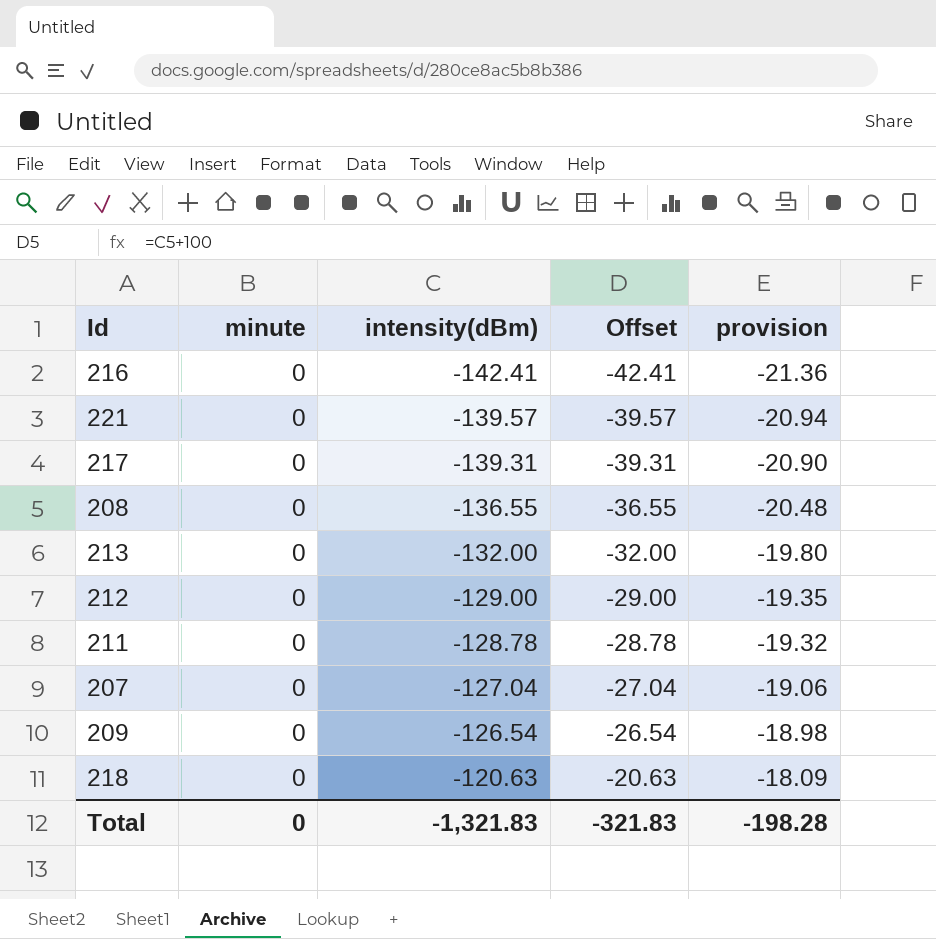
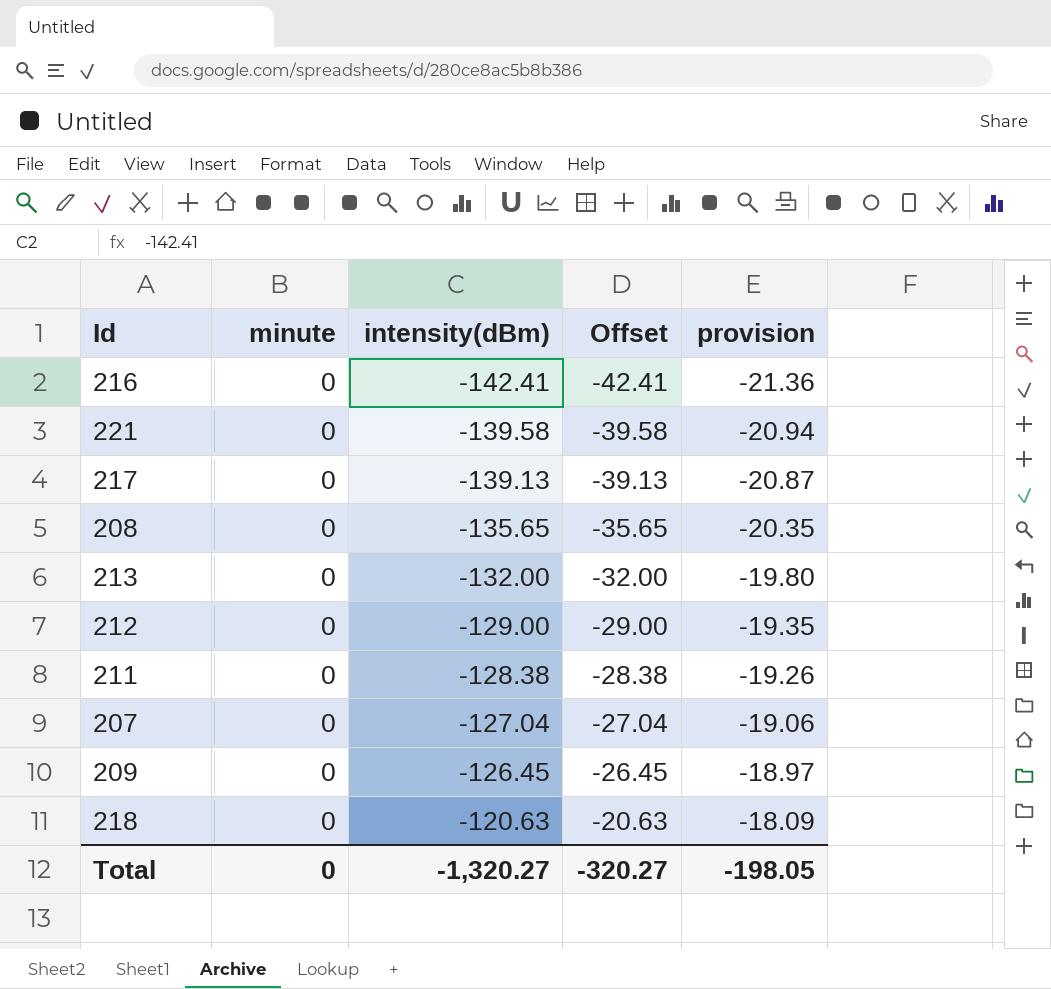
221 | intensity(dBm): -139.57 -> -139.58
221 | Offset: -39.57 -> -39.58
217 | intensity(dBm): -139.31 -> -139.13
217 | Offset: -39.31 -> -39.13
217 | provision: -20.90 -> -20.87
208 | intensity(dBm): -136.55 -> -135.65
208 | Offset: -36.55 -> -35.65
208 | provision: -20.48 -> -20.35
211 | intensity(dBm): -128.78 -> -128.38
211 | Offset: -28.78 -> -28.38
211 | provision: -19.32 -> -19.26
209 | intensity(dBm): -126.54 -> -126.45
209 | Offset: -26.54 -> -26.45
209 | provision: -18.98 -> -18.97
Total | intensity(dBm): -1,321.83 -> -1,320.27
Total | Offset: -321.83 -> -320.27
Total | provision: -198.28 -> -198.05

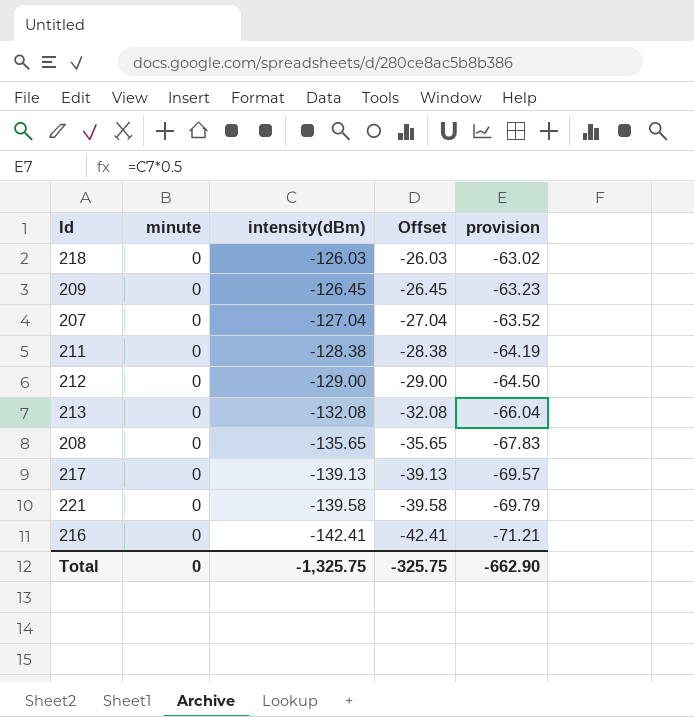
row order: intensity(dBm) ascending -> intensity(dBm) descending
column provision | formula: [intensity(dBm)] * 0.15 -> [intensity(dBm)] * 0.5
218 | intensity(dBm): -120.63 -> -126.03
218 | Offset: -20.63 -> -26.03
213 | intensity(dBm): -132.00 -> -132.08
213 | Offset: -32.00 -> -32.08
Total | intensity(dBm): -1,320.27 -> -1,325.75
Total | Offset: -320.27 -> -325.75
Total | provision: -198.05 -> -662.90

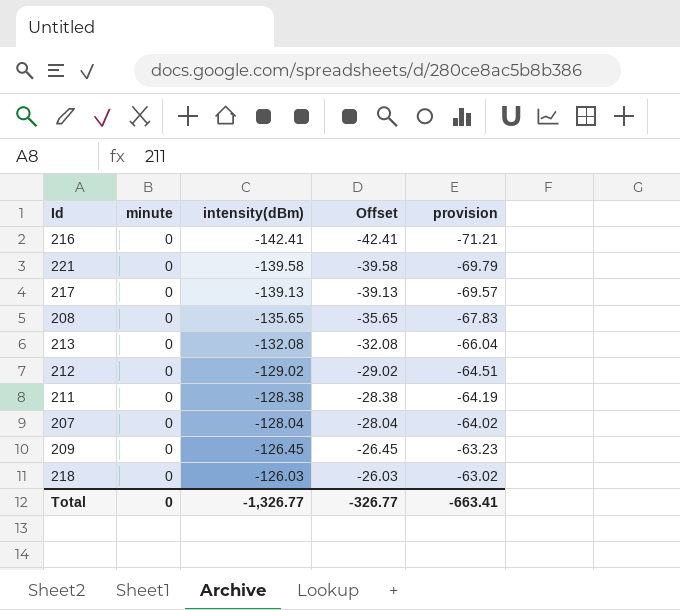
row order: intensity(dBm) descending -> intensity(dBm) ascending
212 | intensity(dBm): -129.00 -> -129.02
212 | Offset: -29.00 -> -29.02
212 | provision: -64.50 -> -64.51
207 | intensity(dBm): -127.04 -> -128.04
207 | Offset: -27.04 -> -28.04
207 | provision: -63.52 -> -64.02
Total | intensity(dBm): -1,325.75 -> -1,326.77
Total | Offset: -325.75 -> -326.77
Total | provision: -662.90 -> -663.41

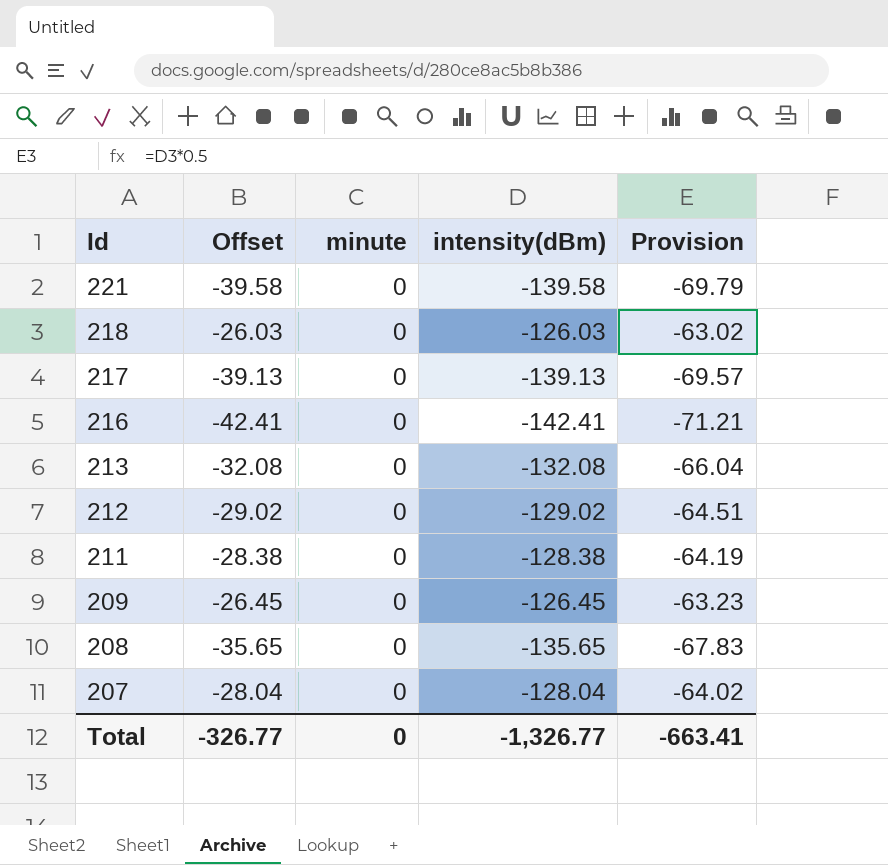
row order: intensity(dBm) ascending -> Id descending
column Offset | position: 4 -> 2
column name: provision -> Provision

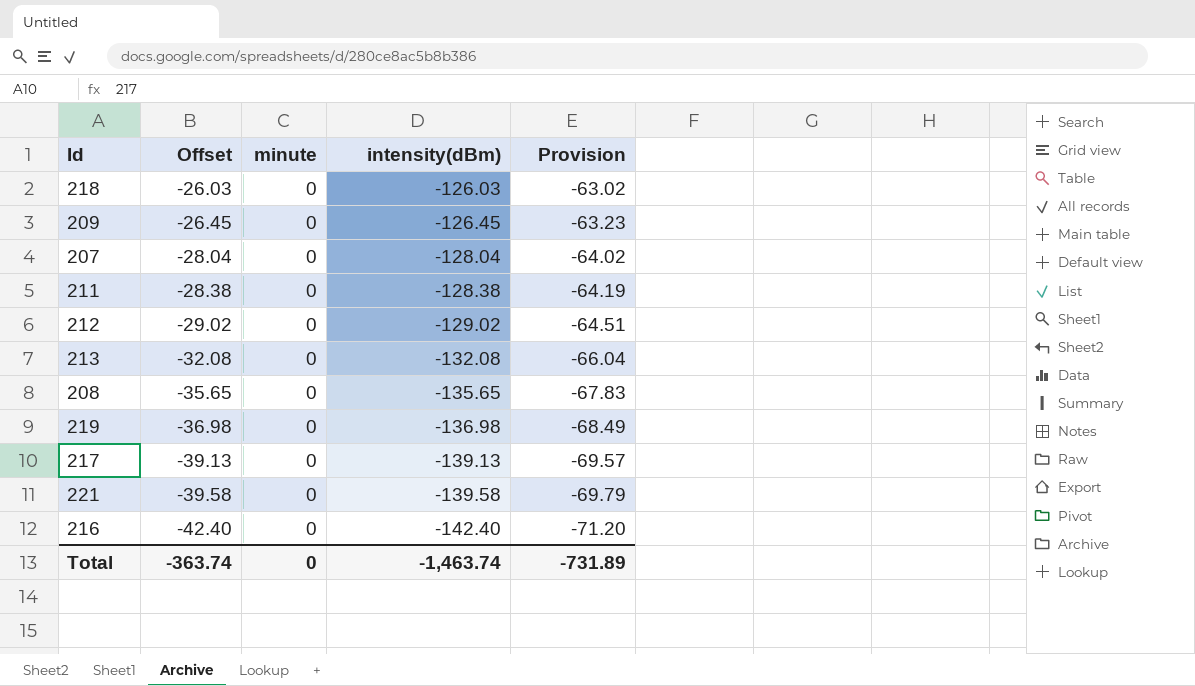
row order: Id descending -> Offset descending
row 219: none -> -36.98 | 0 | -136.98 | -68.49
216 | Offset: -42.41 -> -42.40
216 | intensity(dBm): -142.41 -> -142.40
216 | Provision: -71.21 -> -71.20
Total | Offset: -326.77 -> -363.74
Total | intensity(dBm): -1,326.77 -> -1,463.74
Total | Provision: -663.41 -> -731.89

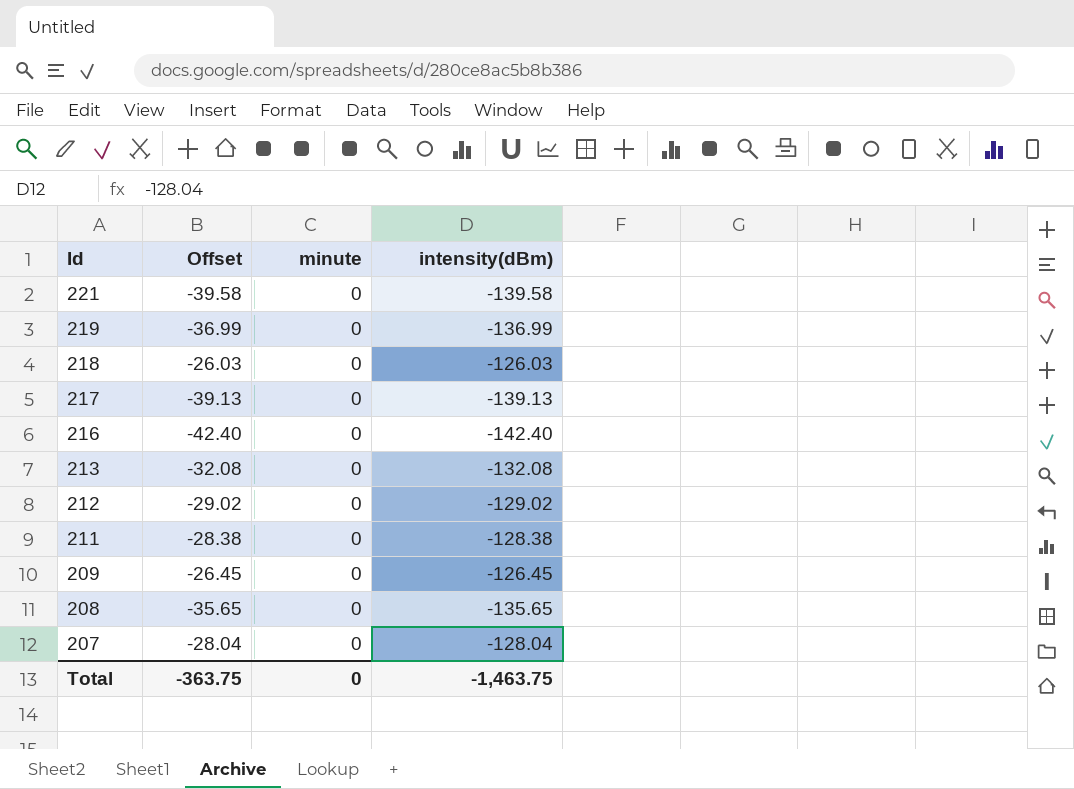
row order: Offset descending -> Id descending
column Provision | formula: [intensity(dBm)] * 0.5 -> none
219 | Offset: -36.98 -> -36.99
219 | intensity(dBm): -136.98 -> -136.99
Total | Offset: -363.74 -> -363.75
Total | intensity(dBm): -1,463.74 -> -1,463.75

